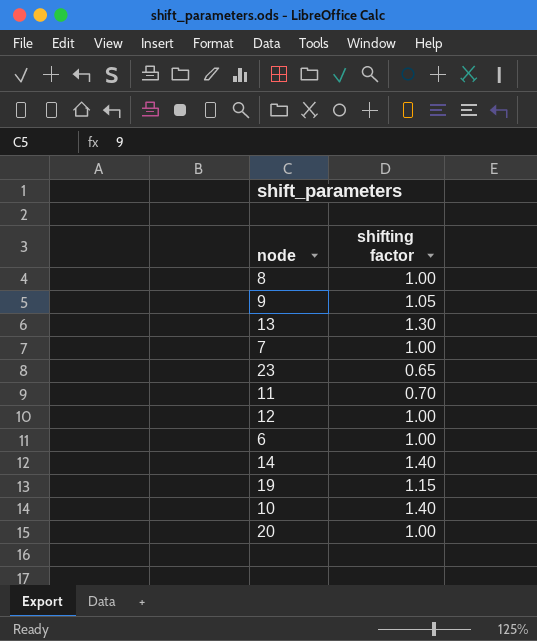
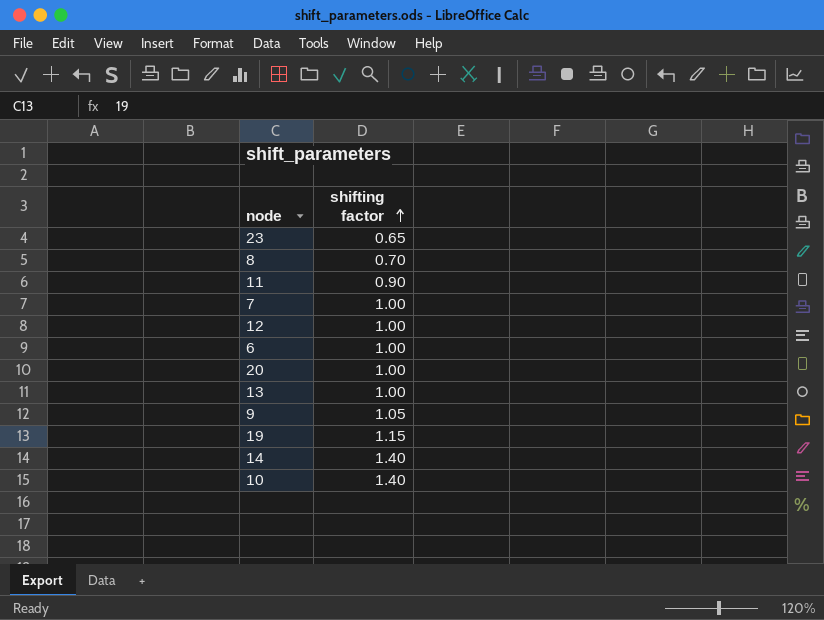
row order: none -> shifting factor ascending
8 | shifting factor: 1.00 -> 0.70
11 | shifting factor: 0.70 -> 0.90
13 | shifting factor: 1.30 -> 1.00

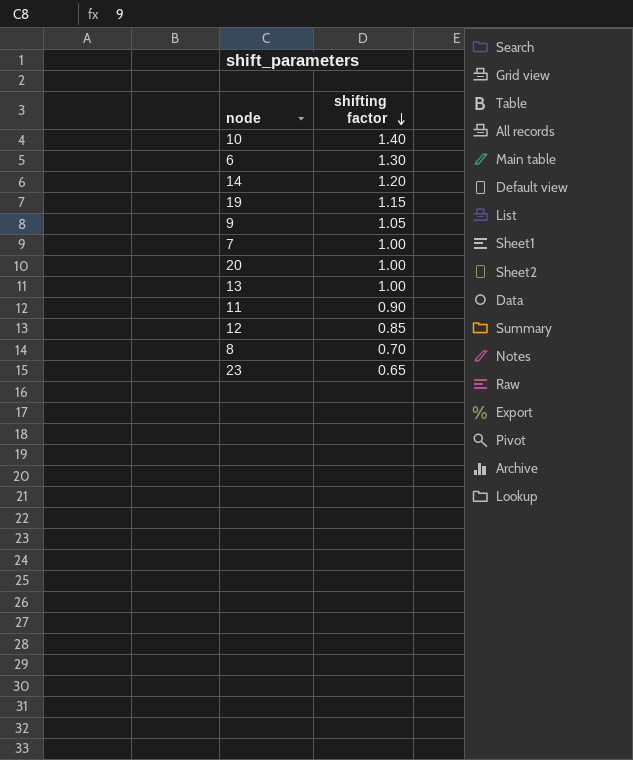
row order: shifting factor ascending -> shifting factor descending
6 | shifting factor: 1.00 -> 1.30
14 | shifting factor: 1.40 -> 1.20
12 | shifting factor: 1.00 -> 0.85

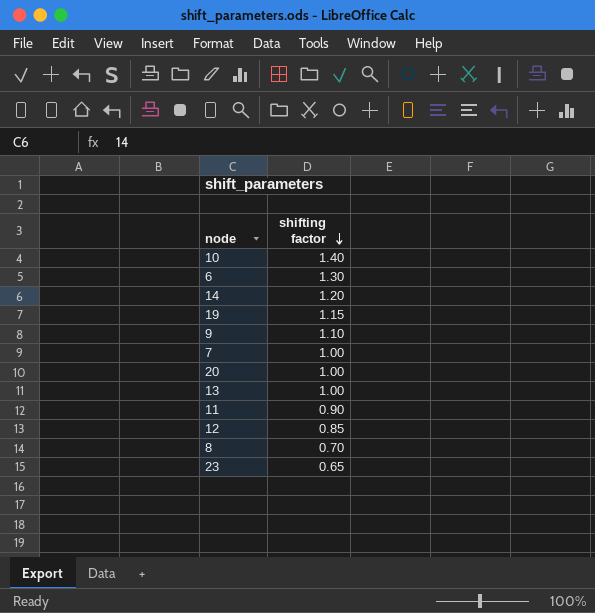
9 | shifting factor: 1.05 -> 1.10

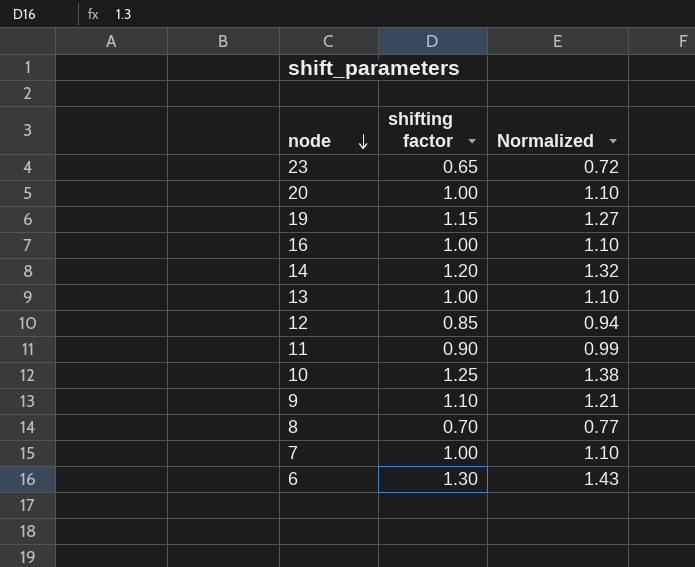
row order: shifting factor descending -> node descending
column Normalized | formula: none -> [shifting factor] * 1.1
row 16: none -> 1.00 | 1.10
10 | shifting factor: 1.40 -> 1.25

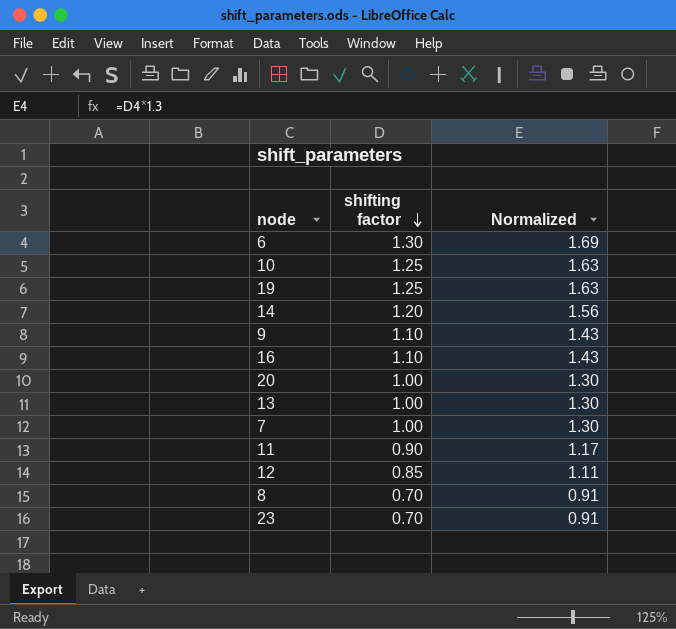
row order: node descending -> shifting factor descending
column Normalized | formula: [shifting factor] * 1.1 -> [shifting factor] * 1.3
19 | shifting factor: 1.15 -> 1.25
16 | shifting factor: 1.00 -> 1.10
23 | shifting factor: 0.65 -> 0.70

